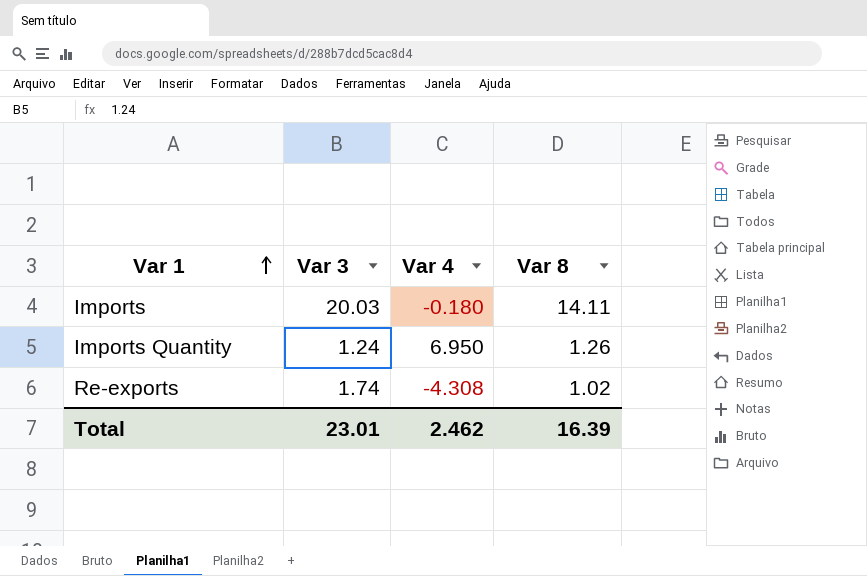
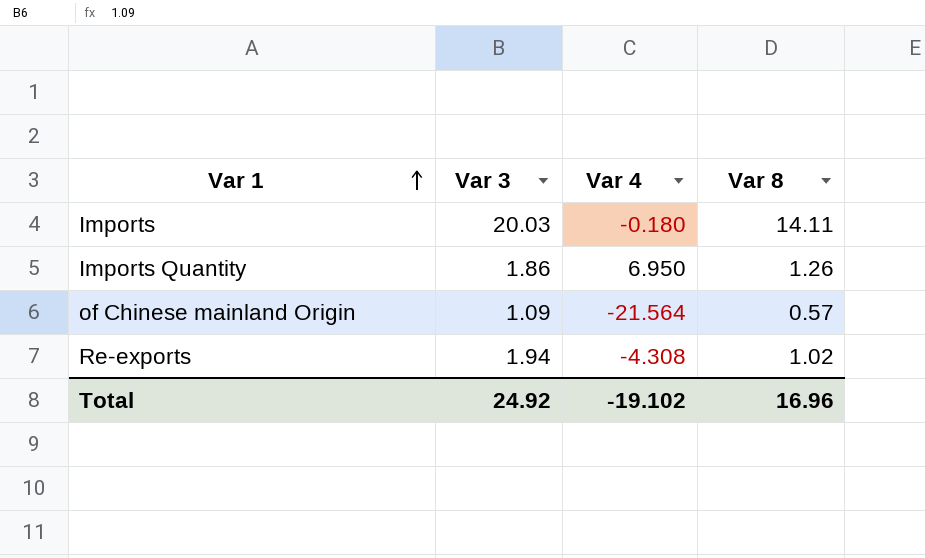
Imports Quantity | Var 3: 1.24 -> 1.86
row of Chinese mainland Origin: none -> 1.09 | -21.564 | 0.57
Re-exports | Var 3: 1.74 -> 1.94
Total | Var 3: 23.01 -> 24.92
Total | Var 4: 2.462 -> -19.102
Total | Var 8: 16.39 -> 16.96

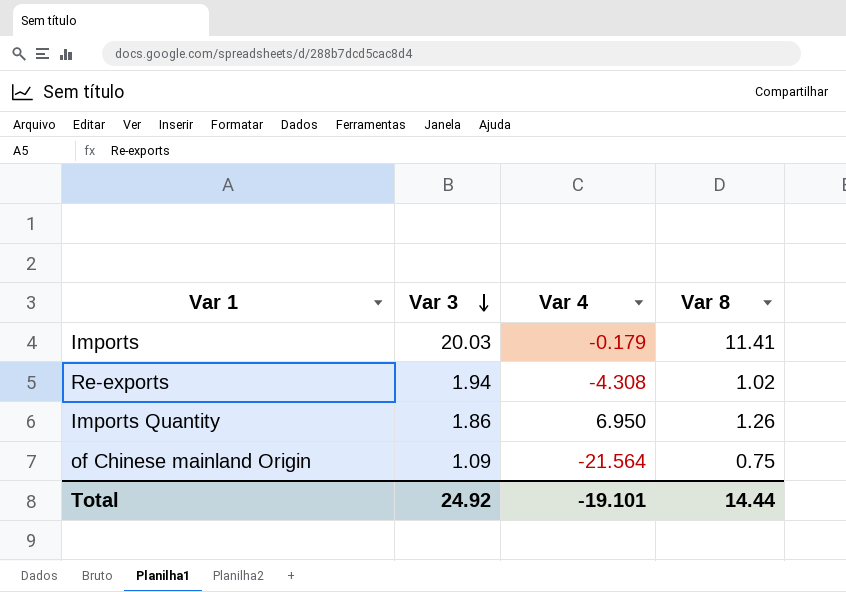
row order: Var 1 ascending -> Var 3 descending
Imports | Var 4: -0.180 -> -0.179
Imports | Var 8: 14.11 -> 11.41
of Chinese mainland Origin | Var 8: 0.57 -> 0.75
Total | Var 4: -19.102 -> -19.101
Total | Var 8: 16.96 -> 14.44

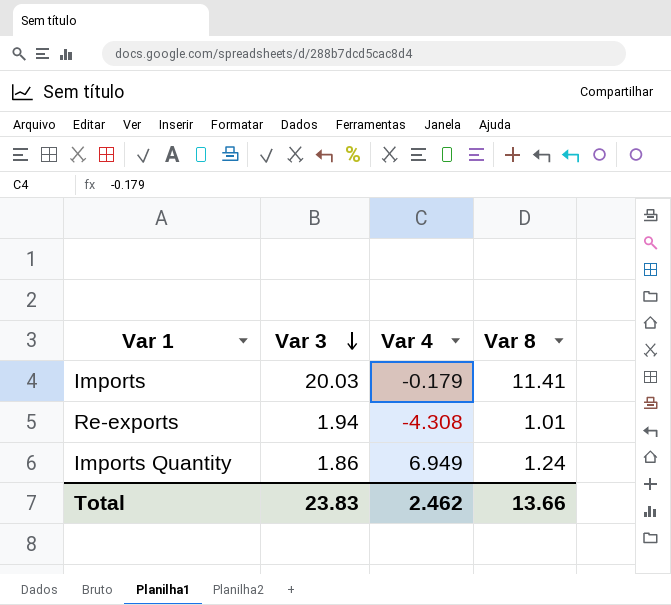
row of Chinese mainland Origin: 1.09 | -21.564 | 0.75 -> none
Re-exports | Var 8: 1.02 -> 1.01
Imports Quantity | Var 4: 6.950 -> 6.949
Imports Quantity | Var 8: 1.26 -> 1.24
Total | Var 3: 24.92 -> 23.83
Total | Var 4: -19.101 -> 2.462
Total | Var 8: 14.44 -> 13.66

